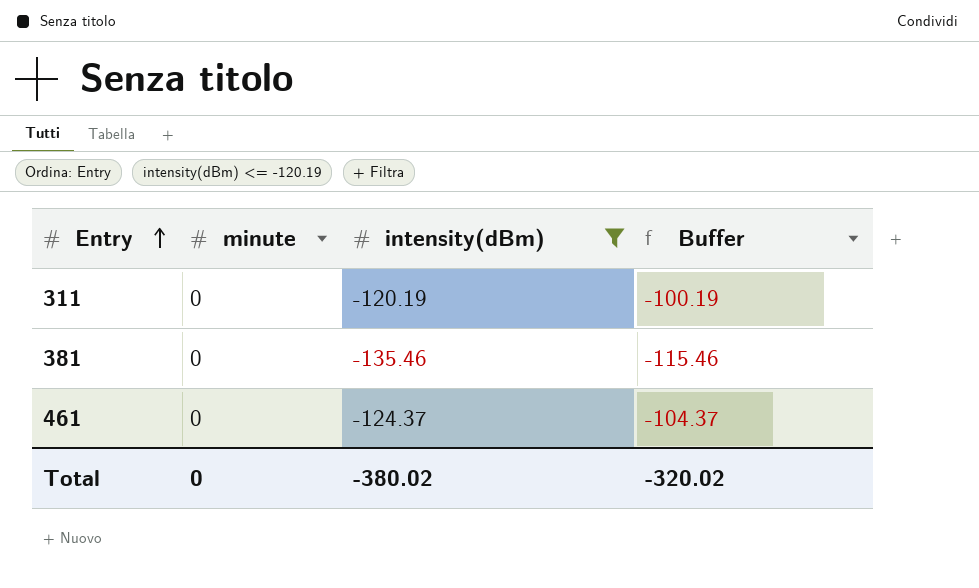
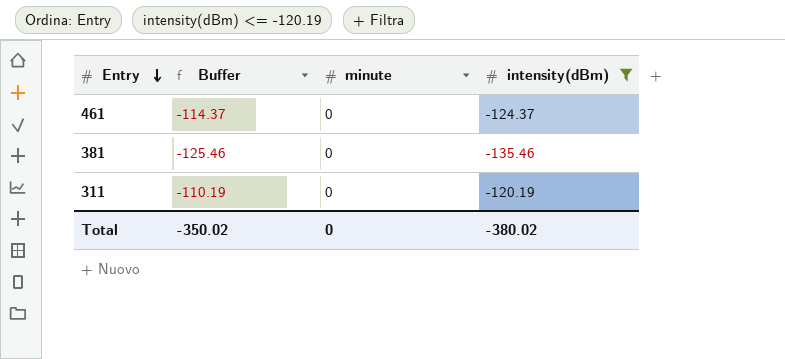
row order: Entry ascending -> Entry descending
column Buffer | formula: [intensity(dBm)] + 20 -> [intensity(dBm)] + 10
column Buffer | position: 4 -> 2
Total | Buffer: -320.02 -> -350.02

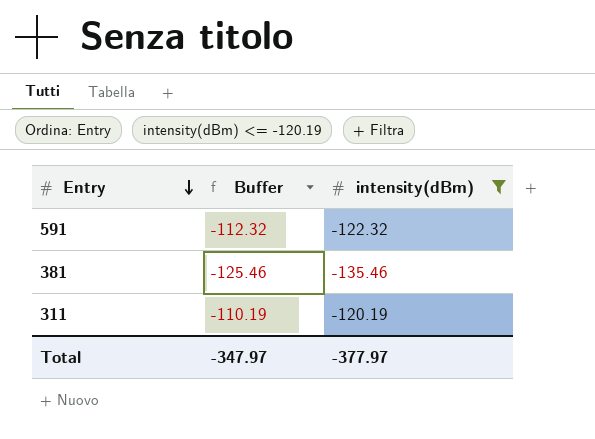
column minute | position: 3 -> none
row 461: -114.37 | 0 | -124.37 -> none
row 591: none -> -112.32 | -122.32
Total | Buffer: -350.02 -> -347.97
Total | intensity(dBm): -380.02 -> -377.97

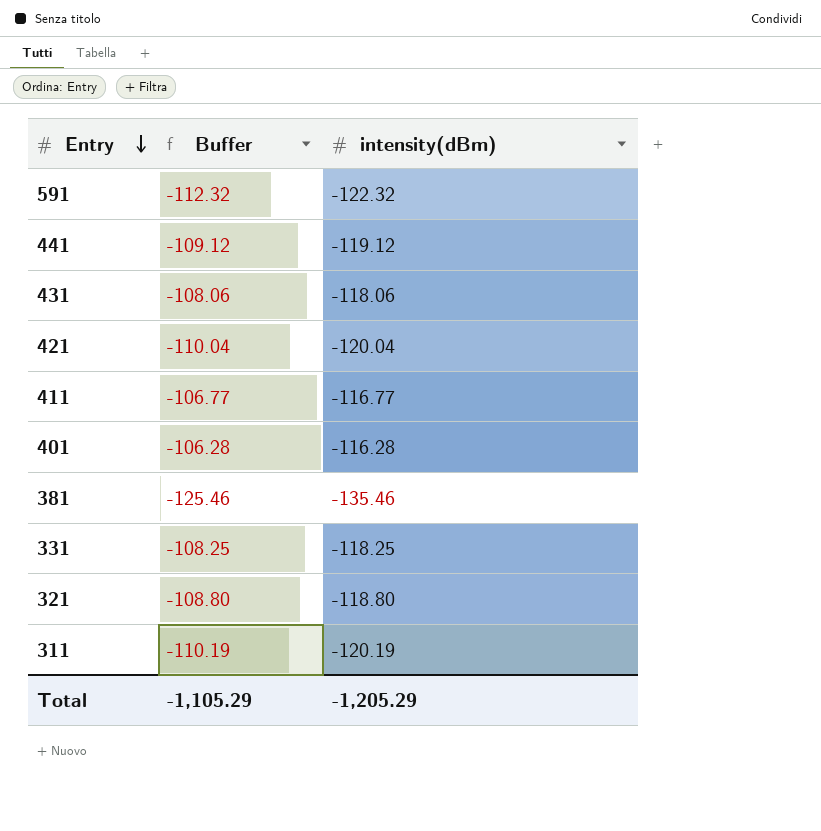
filter: intensity(dBm) <= -120.19 -> none
Total | Buffer: -347.97 -> -1,105.29
Total | intensity(dBm): -377.97 -> -1,205.29

